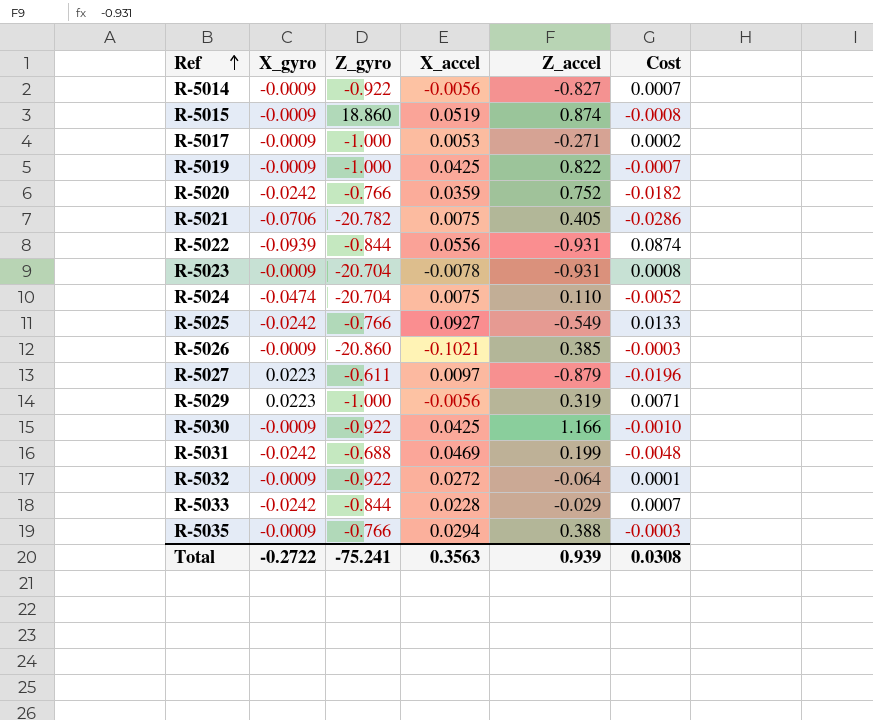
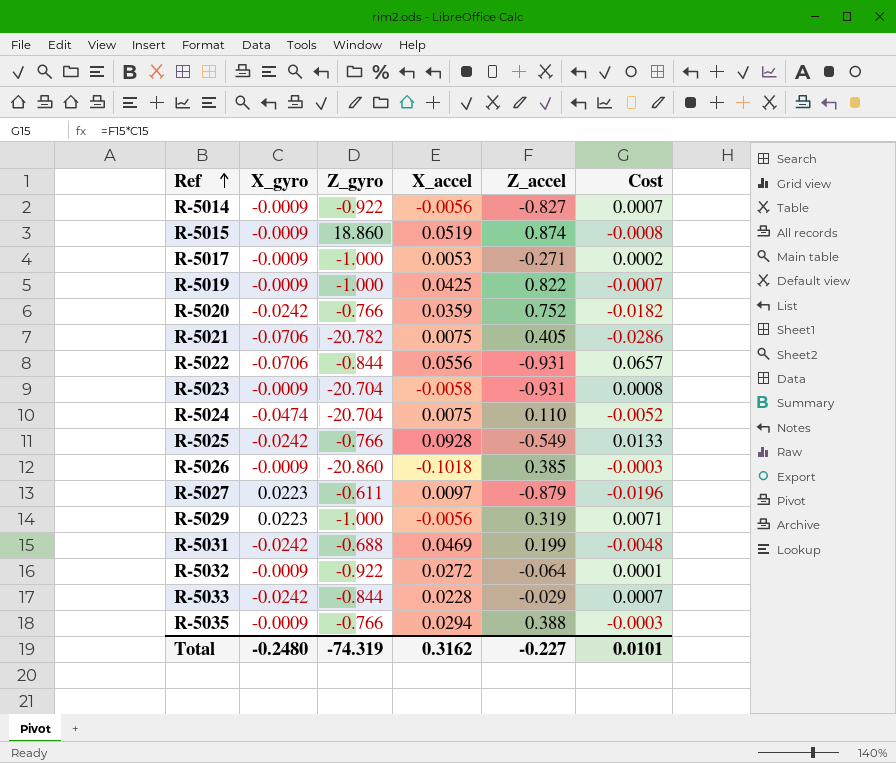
row R-5030: -0.0009 | -0.922 | 0.0425 | 1.166 | -0.0010 -> none
R-5022 | X_gyro: -0.0939 -> -0.0706
R-5022 | Cost: 0.0874 -> 0.0657
R-5023 | X_accel: -0.0078 -> -0.0058
R-5025 | X_accel: 0.0927 -> 0.0928
R-5026 | X_accel: -0.1021 -> -0.1018
Total | X_gyro: -0.2722 -> -0.2480
Total | Z_gyro: -75.241 -> -74.319
Total | X_accel: 0.3563 -> 0.3162
Total | Z_accel: 0.939 -> -0.227
Total | Cost: 0.0308 -> 0.0101

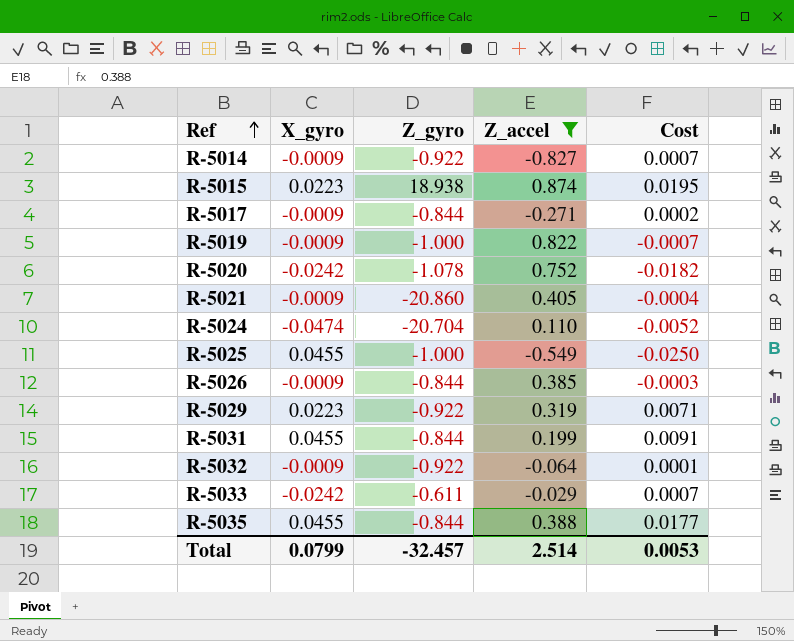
filter: none -> Z_accel >= -0.827
column X_accel | position: 4 -> none
R-5015 | X_gyro: -0.0009 -> 0.0223
R-5015 | Z_gyro: 18.860 -> 18.938
R-5015 | Cost: -0.0008 -> 0.0195
R-5017 | Z_gyro: -1.000 -> -0.844
R-5020 | Z_gyro: -0.766 -> -1.078
R-5021 | X_gyro: -0.0706 -> -0.0009
R-5021 | Z_gyro: -20.782 -> -20.860
R-5021 | Cost: -0.0286 -> -0.0004
R-5025 | X_gyro: -0.0242 -> 0.0455
R-5025 | Z_gyro: -0.766 -> -1.000
R-5025 | Cost: 0.0133 -> -0.0250
R-5026 | Z_gyro: -20.860 -> -0.844
R-5029 | Z_gyro: -1.000 -> -0.922
R-5031 | X_gyro: -0.0242 -> 0.0455
R-5031 | Z_gyro: -0.688 -> -0.844
R-5031 | Cost: -0.0048 -> 0.0091
R-5033 | Z_gyro: -0.844 -> -0.611
R-5035 | X_gyro: -0.0009 -> 0.0455
R-5035 | Z_gyro: -0.766 -> -0.844
R-5035 | Cost: -0.0003 -> 0.0177
Total | X_gyro: -0.2480 -> 0.0799
Total | Z_gyro: -74.319 -> -32.457
Total | Z_accel: -0.227 -> 2.514
Total | Cost: 0.0101 -> 0.0053

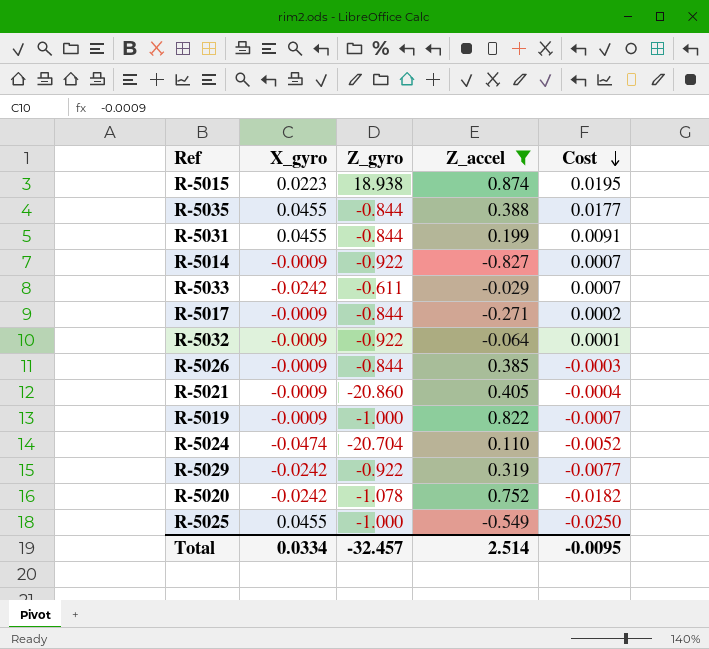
row order: Ref ascending -> Cost descending
R-5029 | X_gyro: 0.0223 -> -0.0242
R-5029 | Cost: 0.0071 -> -0.0077
Total | X_gyro: 0.0799 -> 0.0334
Total | Cost: 0.0053 -> -0.0095

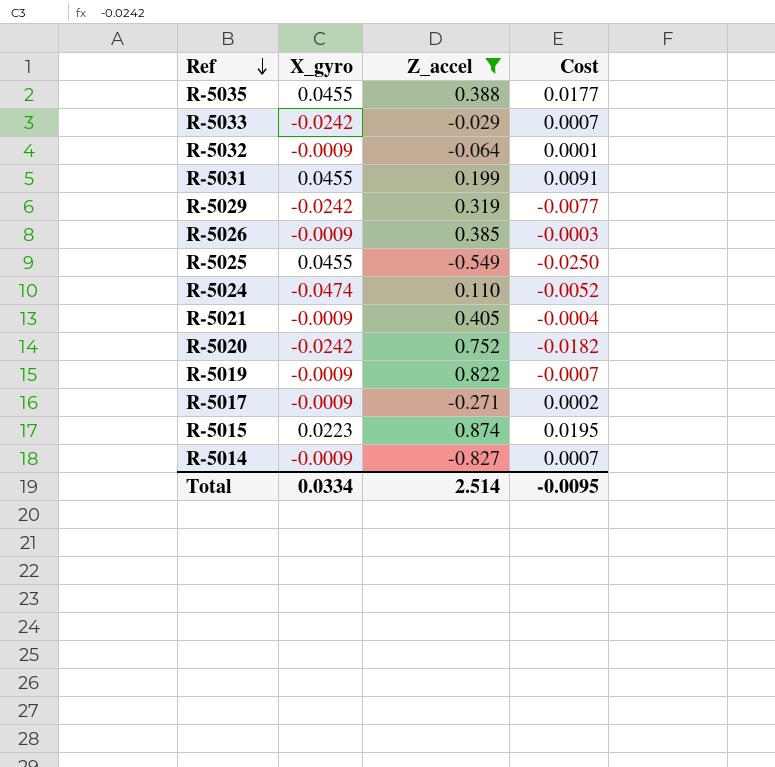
row order: Cost descending -> Ref descending
column Z_gyro | position: 3 -> none

